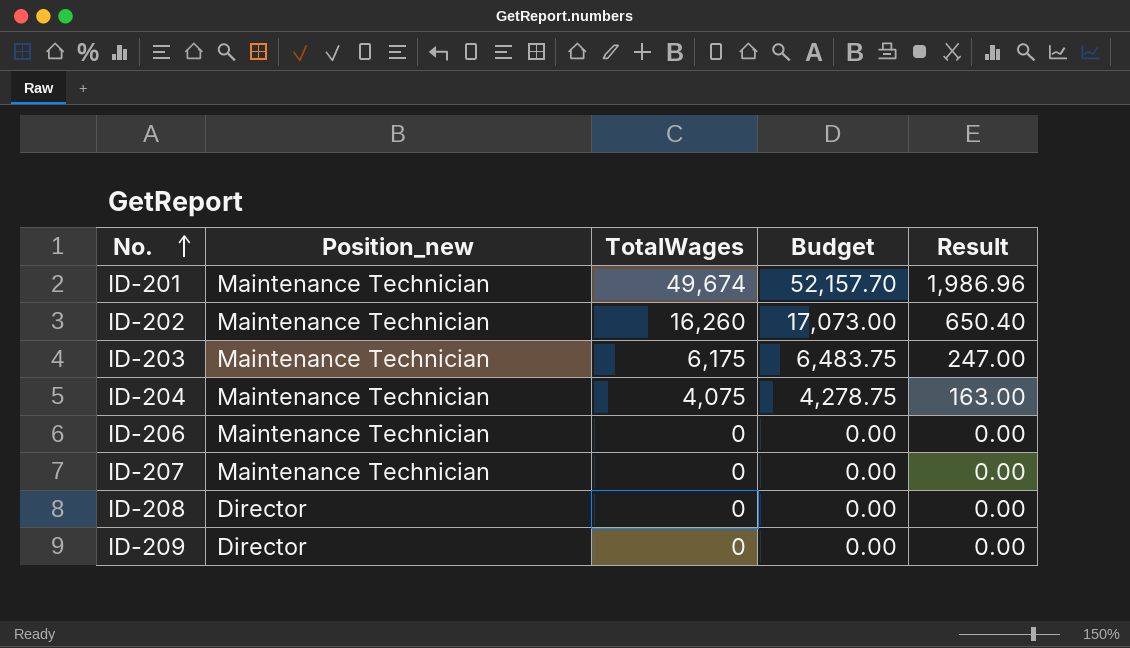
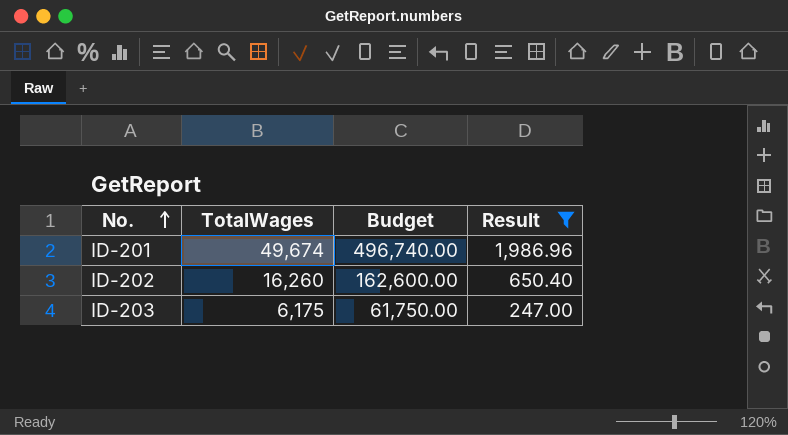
filter: none -> Result >= 247.00
column Position_new | position: 2 -> none
column Budget | formula: [TotalWages] * 1.05 -> [TotalWages] * 10

